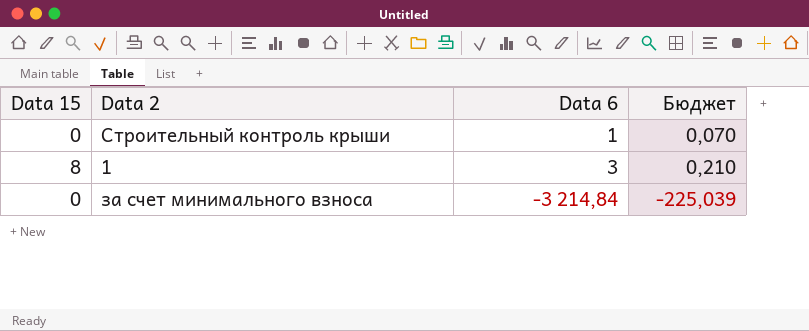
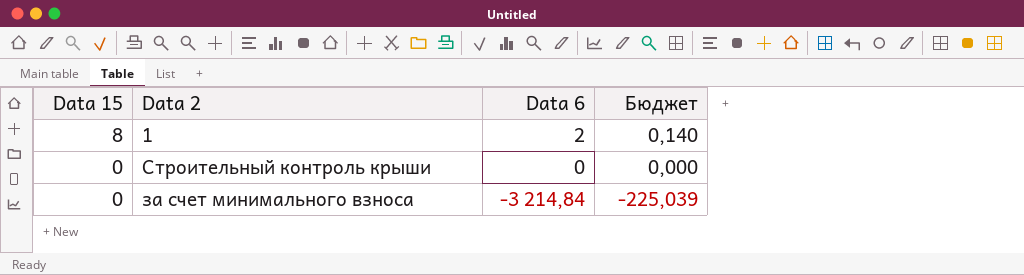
row order: none -> Data 15 descending
1 | Data 6: 3 -> 2
1 | Бюджет: 0,210 -> 0,140
Строительный контроль крыши | Data 6: 1 -> 0
Строительный контроль крыши | Бюджет: 0,070 -> 0,000

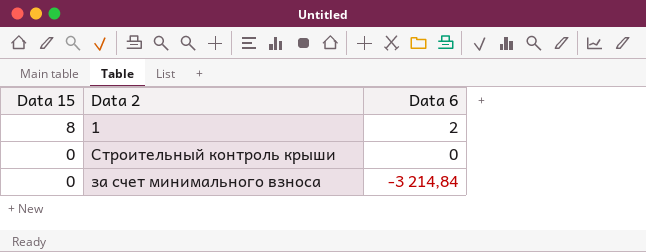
column Бюджет | formula: [Data 6] * 0,07 -> none

